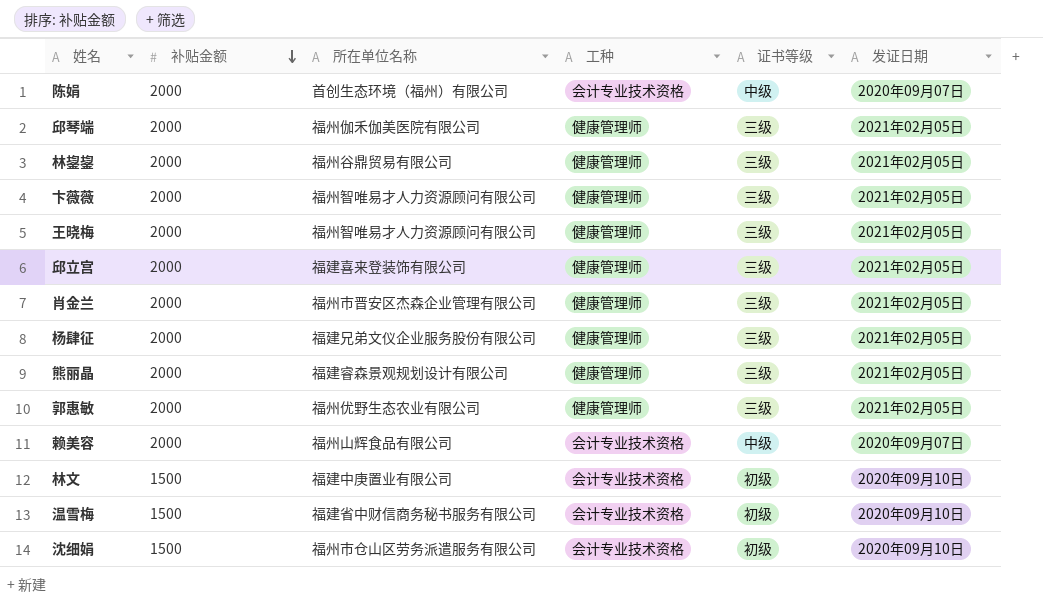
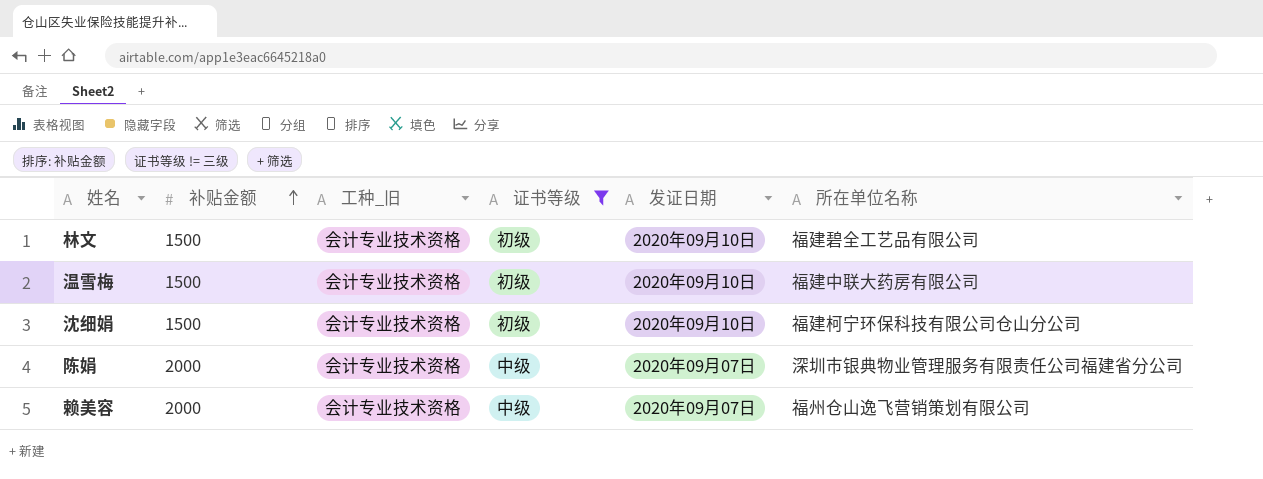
filter: none -> 证书等级 != 三级
row order: 补贴金额 descending -> 补贴金额 ascending
column name: 工种 -> 工种_旧
column 所在单位名称 | position: 3 -> 6
林文 | 所在单位名称: 福建中庚置业有限公司 -> 福建碧全工艺品有限公司
温雪梅 | 所在单位名称: 福建省中财信商务秘书服务有限公司 -> 福建中联大药房有限公司
沈细娟 | 所在单位名称: 福州市仓山区劳务派遣服务有限公司 -> 福建柯宁环保科技有限公司仓山分公司
陈娟 | 所在单位名称: 首创生态环境（福州）有限公司 -> 深圳市银典物业管理服务有限责任公司福建省分公司
赖美容 | 所在单位名称: 福州山辉食品有限公司 -> 福州仓山逸飞营销策划有限公司

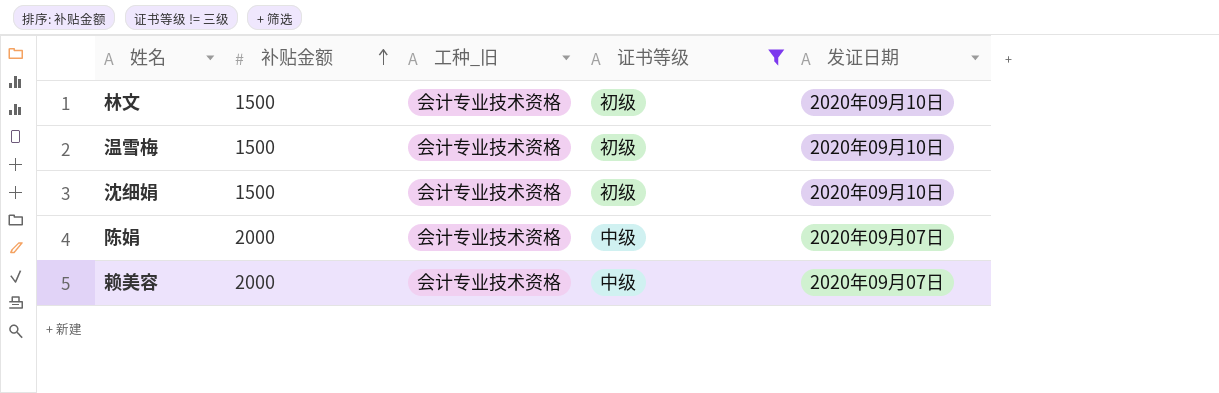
column 所在单位名称 | position: 6 -> none

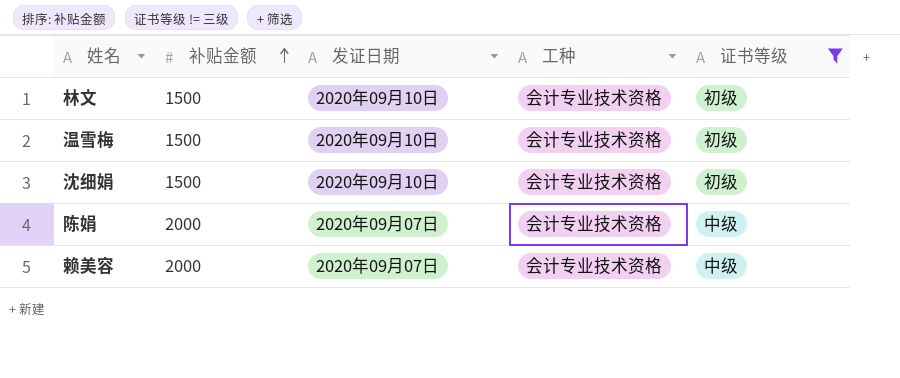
column 发证日期 | position: 5 -> 3
column name: 工种_旧 -> 工种

